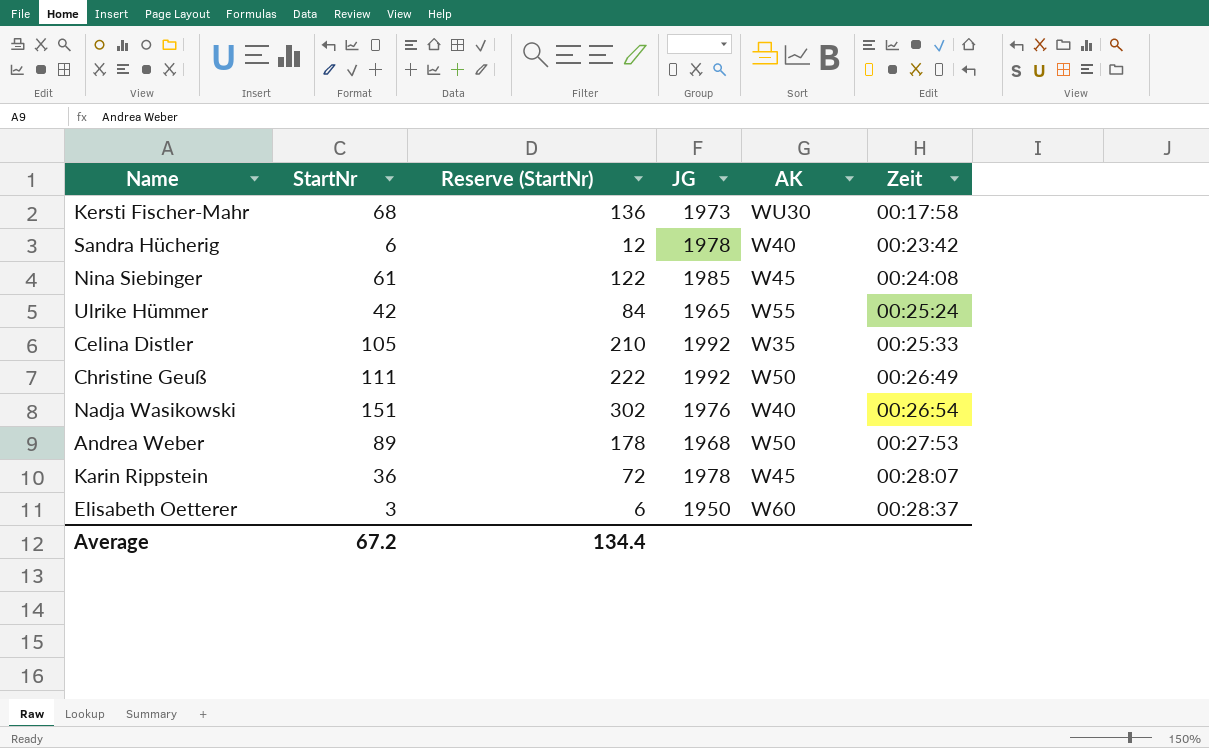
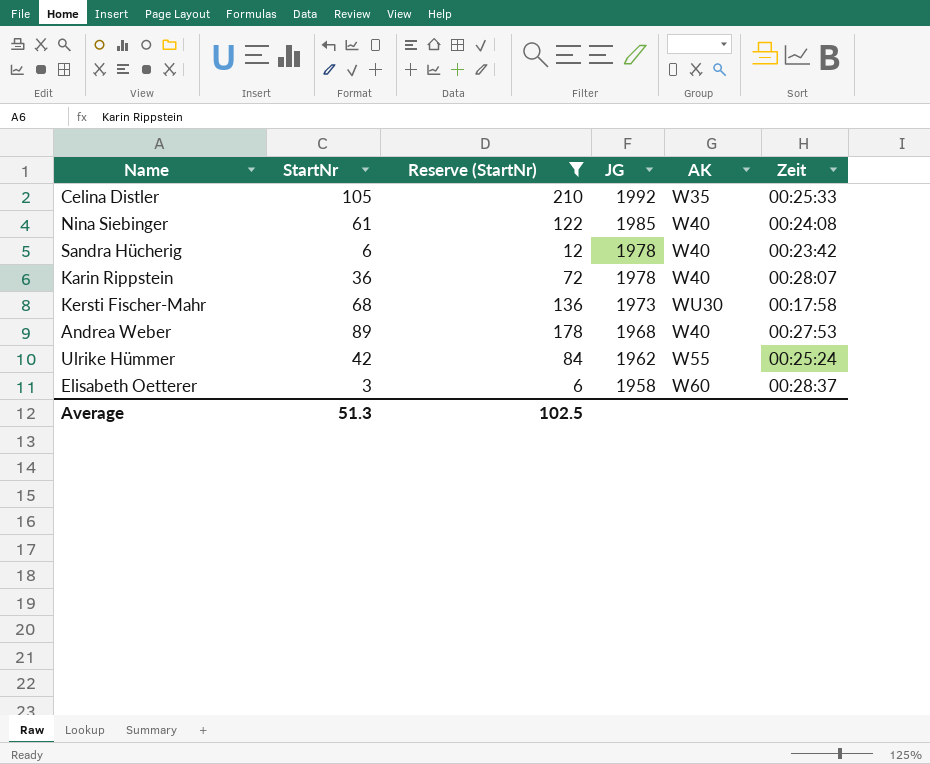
filter: none -> Reserve (StartNr) <= 210
row order: Zeit ascending -> JG descending
Nina Siebinger | AK: W45 -> W40
Karin Rippstein | AK: W45 -> W40
Andrea Weber | AK: W50 -> W40
Ulrike Hümmer | JG: 1965 -> 1962
Elisabeth Oetterer | JG: 1950 -> 1958
Average | StartNr: 67.2 -> 51.3
Average | Reserve (StartNr): 134.4 -> 102.5

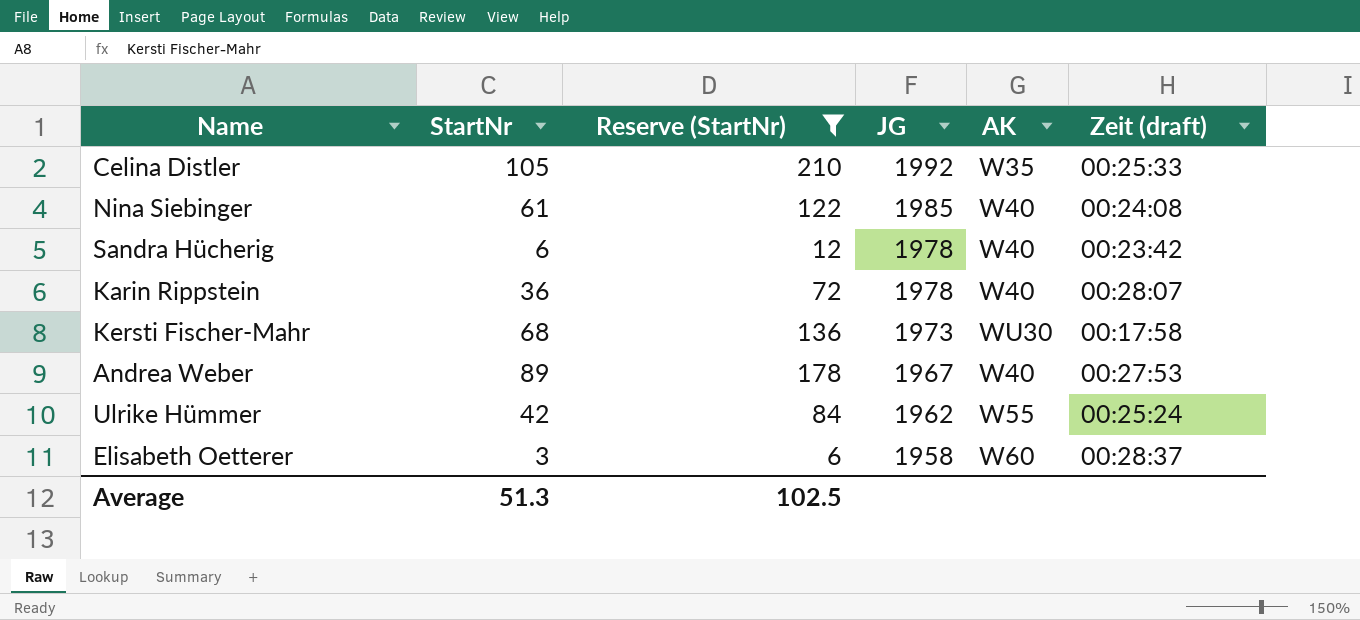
column name: Zeit -> Zeit (draft)
Andrea Weber | JG: 1968 -> 1967

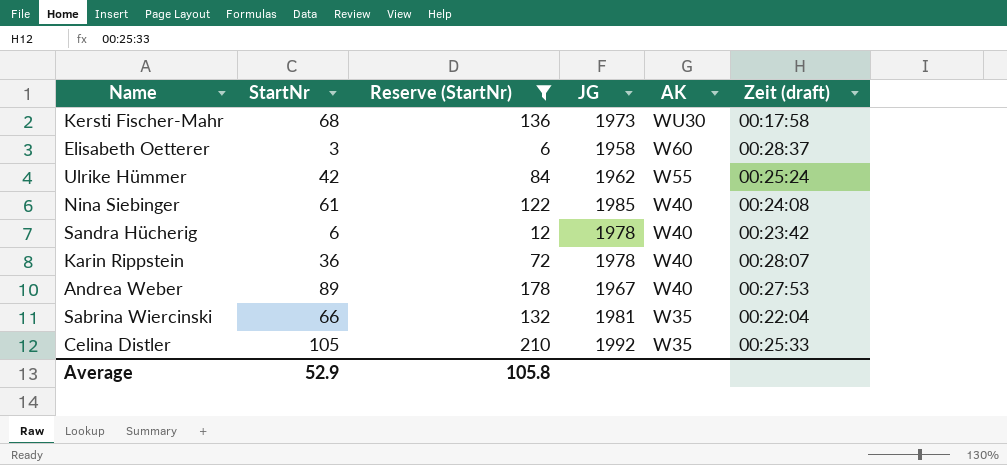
row order: JG descending -> AK descending
row Sabrina Wiercinski: none -> 66 | 132 | 1981 | W35 | 00:22:04
Average | StartNr: 51.3 -> 52.9
Average | Reserve (StartNr): 102.5 -> 105.8

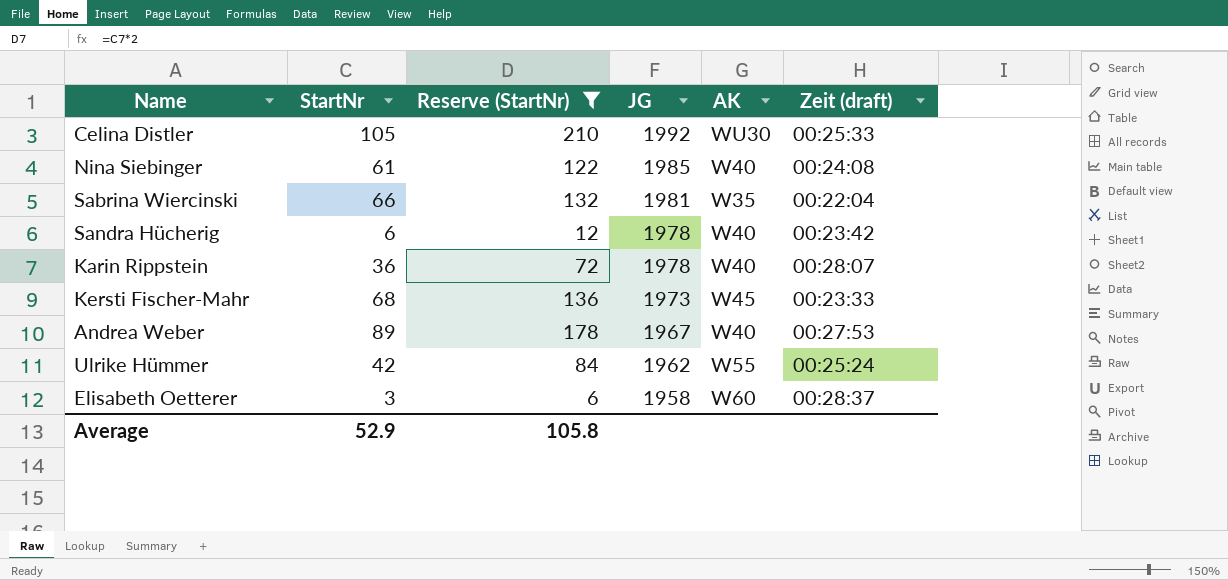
row order: AK descending -> JG descending
Celina Distler | AK: W35 -> WU30
Kersti Fischer-Mahr | AK: WU30 -> W45
Kersti Fischer-Mahr | Zeit (draft): 00:17:58 -> 00:23:33

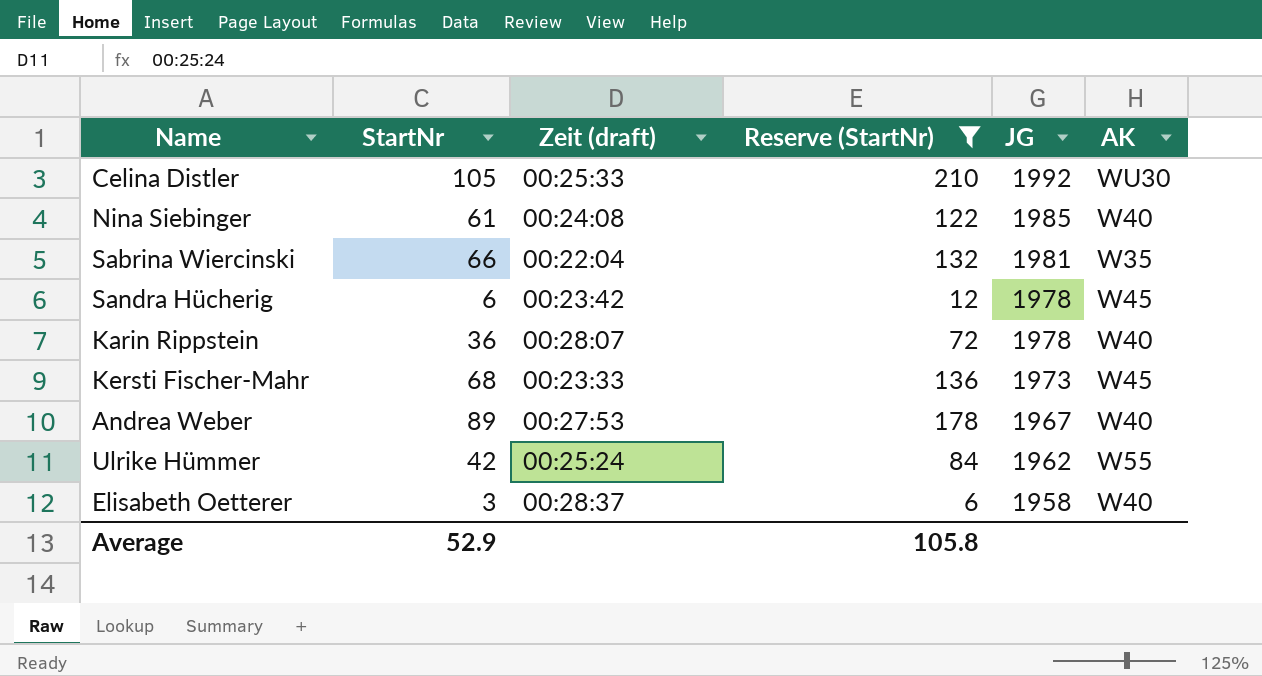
column Zeit (draft) | position: 6 -> 3
Sandra Hücherig | AK: W40 -> W45
Elisabeth Oetterer | AK: W60 -> W40

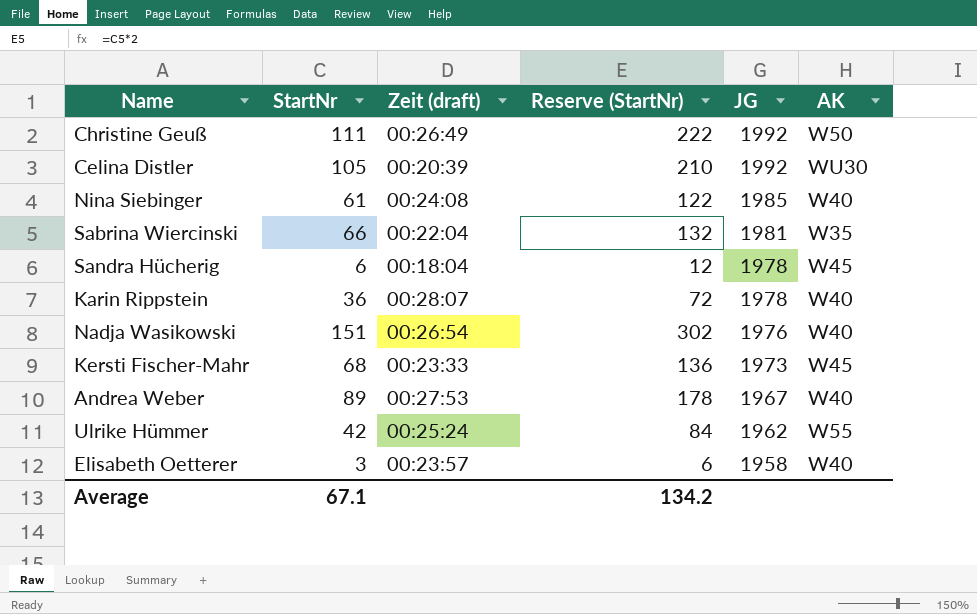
filter: Reserve (StartNr) <= 210 -> none
Celina Distler | Zeit (draft): 00:25:33 -> 00:20:39
Sandra Hücherig | Zeit (draft): 00:23:42 -> 00:18:04
Elisabeth Oetterer | Zeit (draft): 00:28:37 -> 00:23:57
Average | StartNr: 52.9 -> 67.1
Average | Reserve (StartNr): 105.8 -> 134.2

